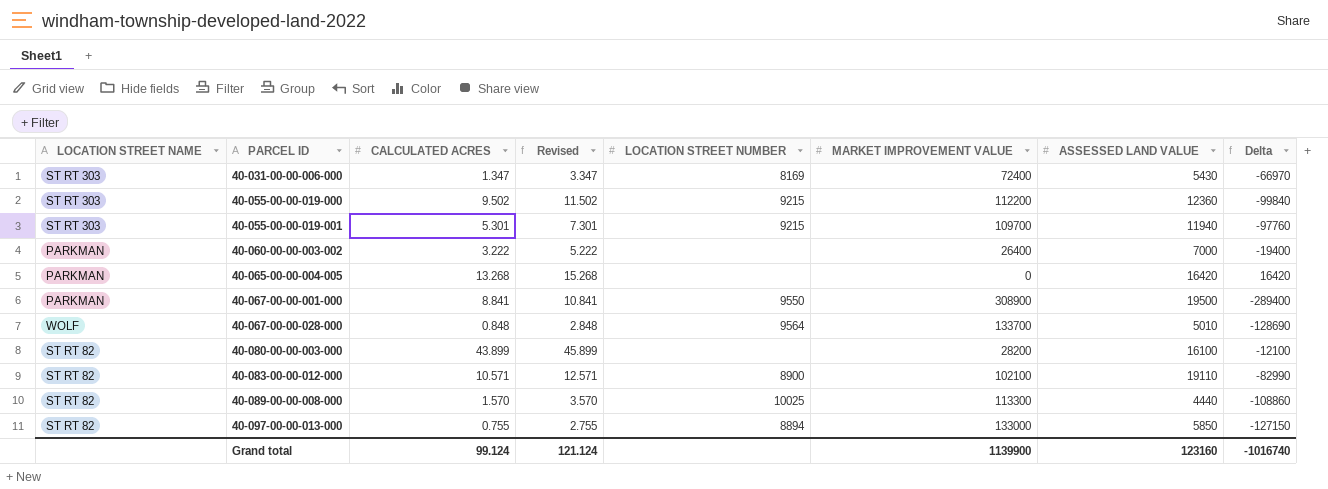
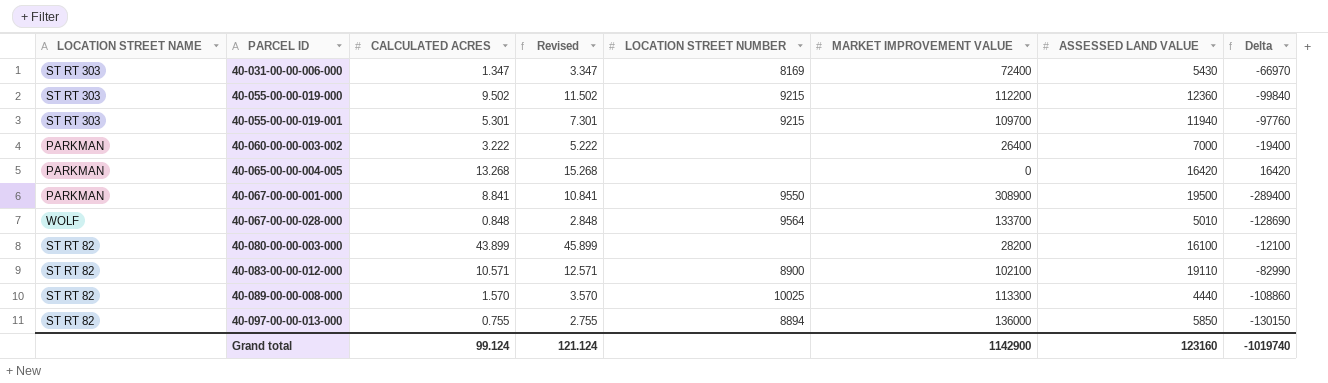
40-097-00-00-013-000 | MARKET IMPROVEMENT VALUE: 133000 -> 136000
40-097-00-00-013-000 | Delta: -127150 -> -130150
Grand total | MARKET IMPROVEMENT VALUE: 1139900 -> 1142900
Grand total | Delta: -1016740 -> -1019740

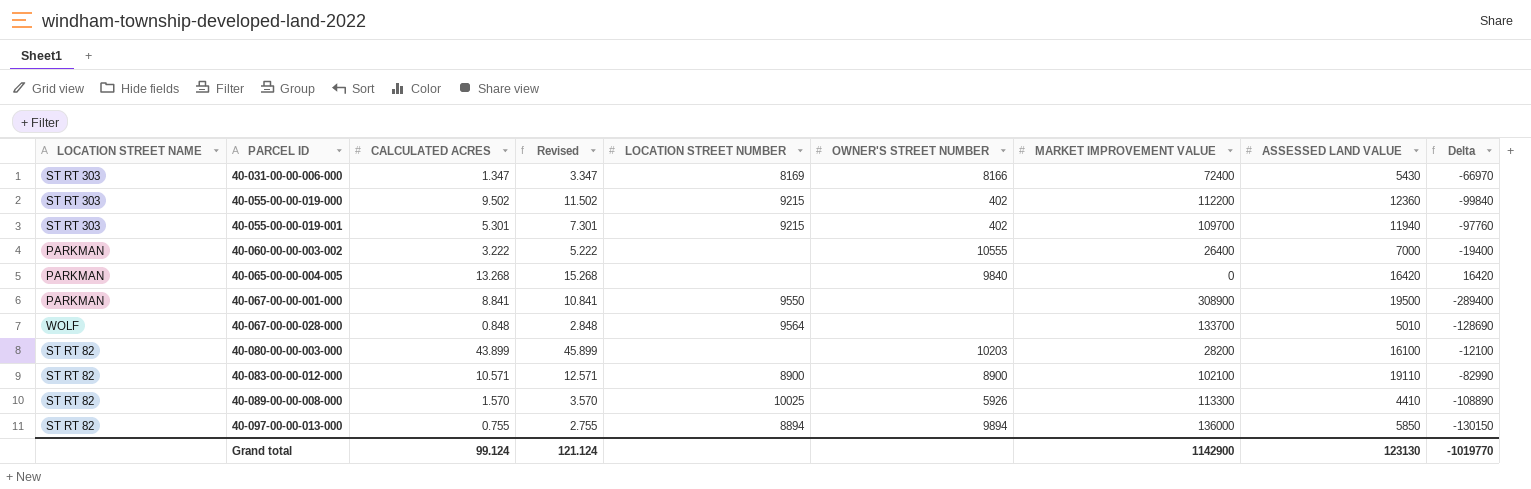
column OWNER'S STREET NUMBER | position: none -> 6
40-089-00-00-008-000 | ASSESSED LAND VALUE: 4440 -> 4410
40-089-00-00-008-000 | Delta: -108860 -> -108890
Grand total | ASSESSED LAND VALUE: 123160 -> 123130
Grand total | Delta: -1019740 -> -1019770

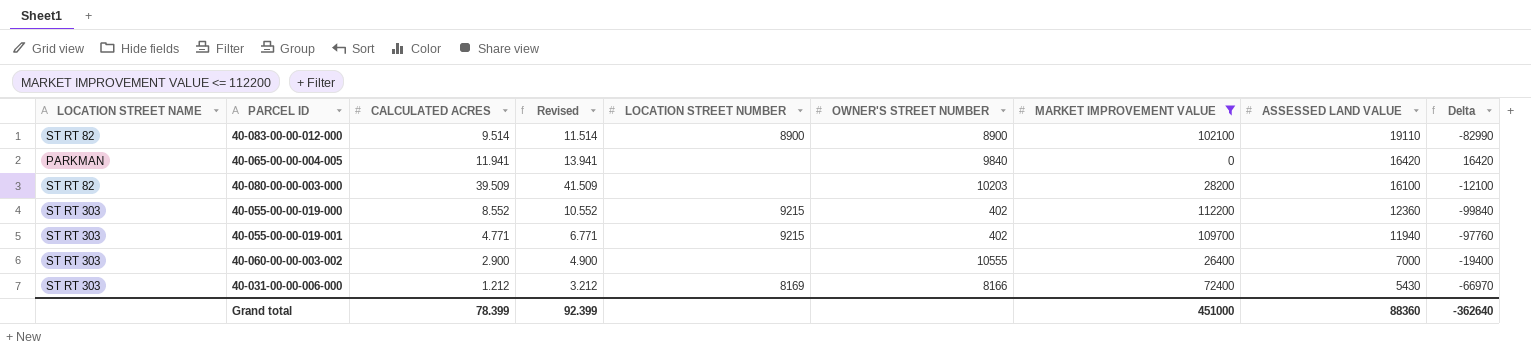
filter: none -> MARKET IMPROVEMENT VALUE <= 112200
row order: PARCEL ID ascending -> ASSESSED LAND VALUE descending
40-083-00-00-012-000 | CALCULATED ACRES: 10.571 -> 9.514
40-083-00-00-012-000 | Revised: 12.571 -> 11.514
40-065-00-00-004-005 | CALCULATED ACRES: 13.268 -> 11.941
40-065-00-00-004-005 | Revised: 15.268 -> 13.941
40-080-00-00-003-000 | CALCULATED ACRES: 43.899 -> 39.509
40-080-00-00-003-000 | Revised: 45.899 -> 41.509
40-055-00-00-019-000 | CALCULATED ACRES: 9.502 -> 8.552
40-055-00-00-019-000 | Revised: 11.502 -> 10.552
40-055-00-00-019-001 | CALCULATED ACRES: 5.301 -> 4.771
40-055-00-00-019-001 | Revised: 7.301 -> 6.771
40-060-00-00-003-002 | LOCATION STREET NAME: PARKMAN -> ST RT 303
40-060-00-00-003-002 | CALCULATED ACRES: 3.222 -> 2.900
40-060-00-00-003-002 | Revised: 5.222 -> 4.900
40-031-00-00-006-000 | CALCULATED ACRES: 1.347 -> 1.212
40-031-00-00-006-000 | Revised: 3.347 -> 3.212
Grand total | CALCULATED ACRES: 99.124 -> 78.399
Grand total | Revised: 121.124 -> 92.399
Grand total | MARKET IMPROVEMENT VALUE: 1142900 -> 451000
Grand total | ASSESSED LAND VALUE: 123130 -> 88360
Grand total | Delta: -1019770 -> -362640

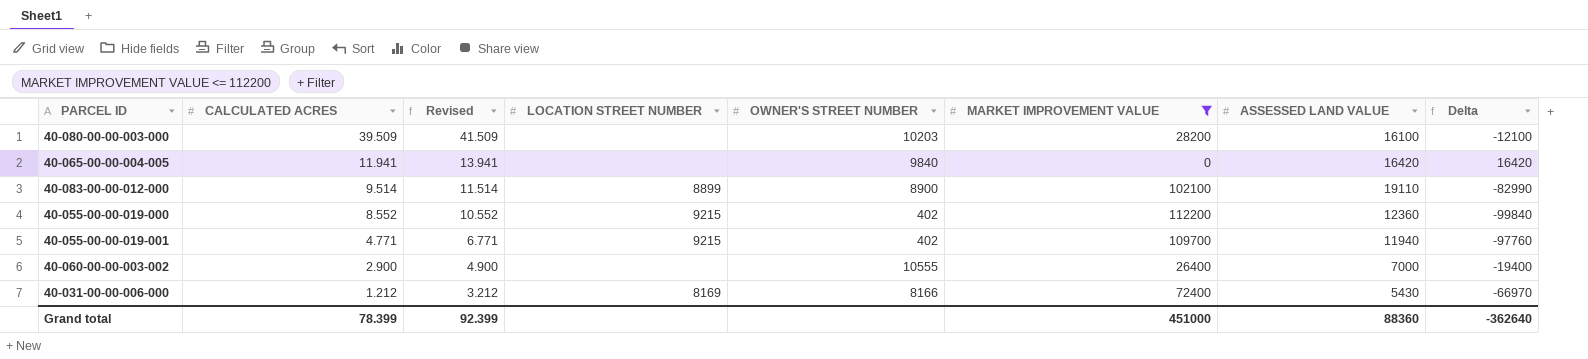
row order: ASSESSED LAND VALUE descending -> CALCULATED ACRES descending
column LOCATION STREET NAME | position: 1 -> none
40-083-00-00-012-000 | LOCATION STREET NUMBER: 8900 -> 8899

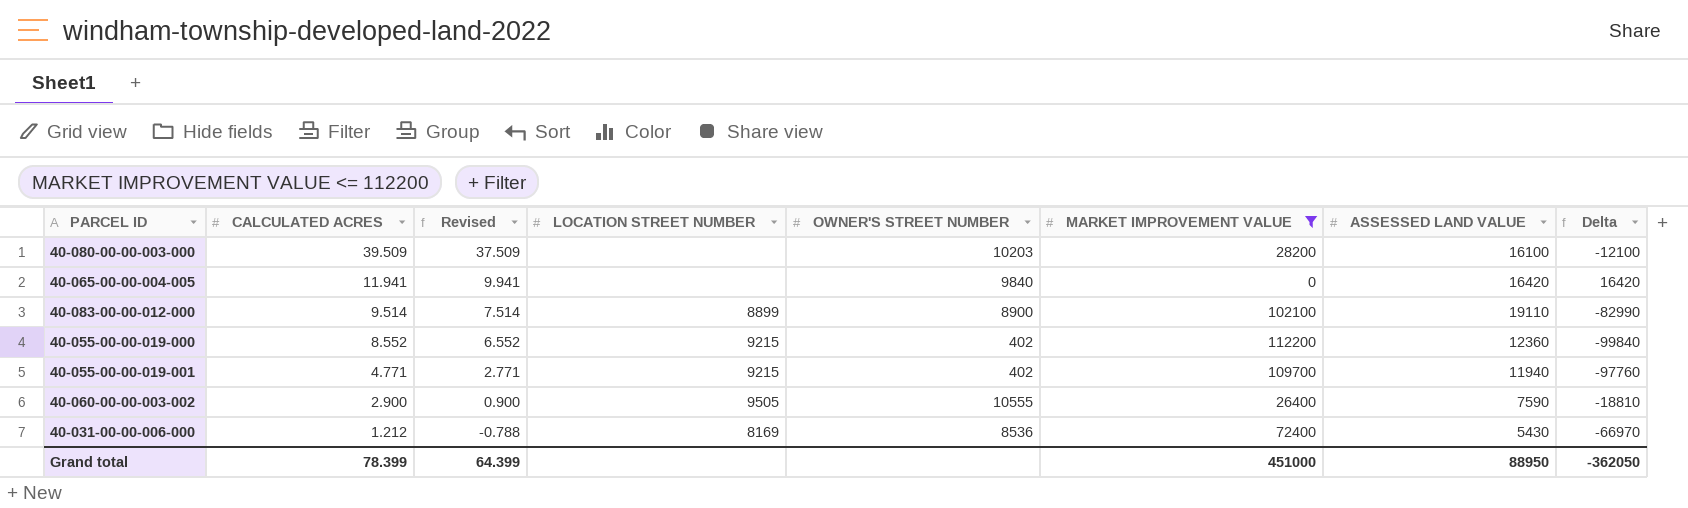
column Revised | formula: [CALCULATED ACRES] + 2 -> [CALCULATED ACRES] - 2
40-060-00-00-003-002 | LOCATION STREET NUMBER: none -> 9505
40-060-00-00-003-002 | ASSESSED LAND VALUE: 7000 -> 7590
40-060-00-00-003-002 | Delta: -19400 -> -18810
40-031-00-00-006-000 | OWNER'S STREET NUMBER: 8166 -> 8536
Grand total | Revised: 92.399 -> 64.399
Grand total | ASSESSED LAND VALUE: 88360 -> 88950
Grand total | Delta: -362640 -> -362050

